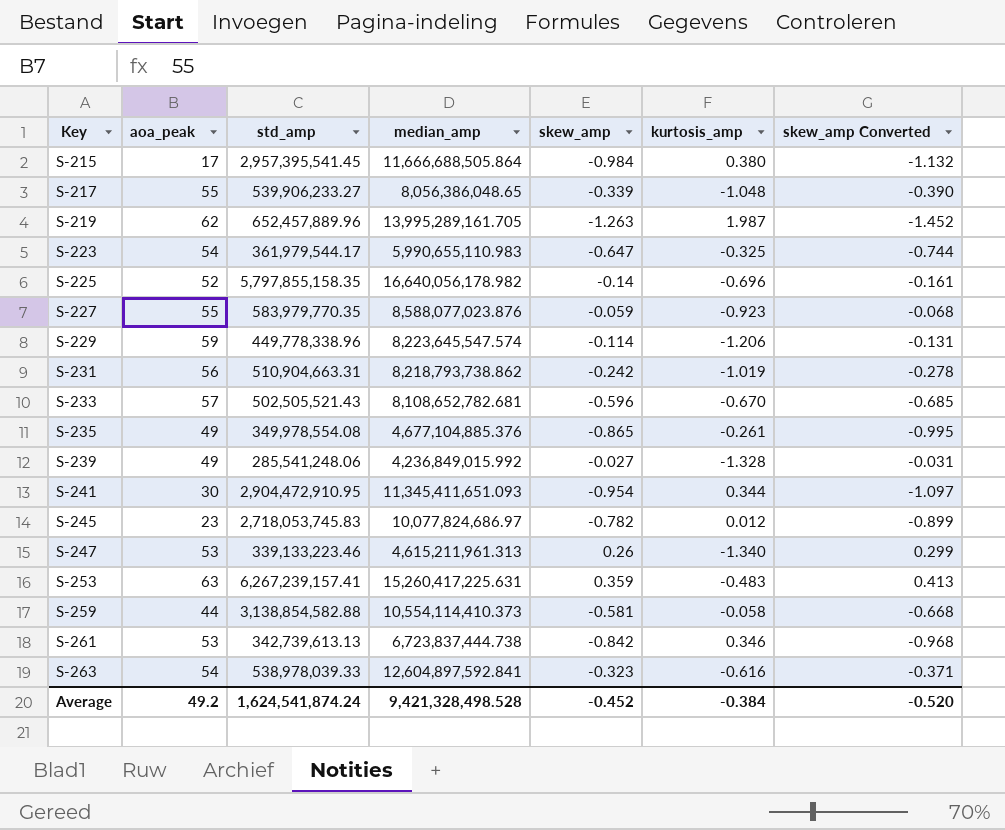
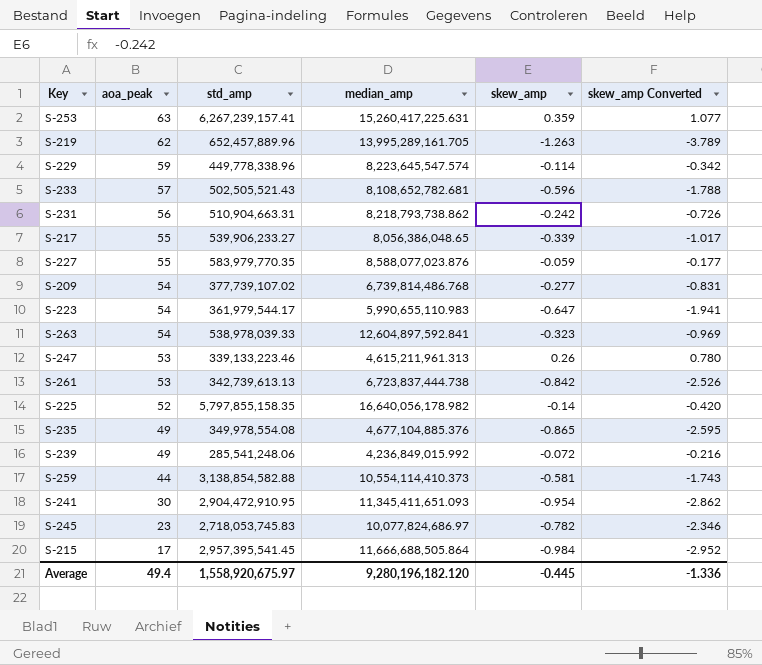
row order: Key ascending -> aoa_peak descending
column kurtosis_amp | position: 6 -> none
column skew_amp Converted | formula: [skew_amp] * 1.15 -> [skew_amp] * 3
row S-209: none -> 54 | 377,739,107.02 | 6,739,814,486.768 | -0.277 | -0.831
S-239 | skew_amp: -0.027 -> -0.072
Average | aoa_peak: 49.2 -> 49.4
Average | std_amp: 1,624,541,874.24 -> 1,558,920,675.97
Average | median_amp: 9,421,328,498.528 -> 9,280,196,182.120
Average | skew_amp: -0.452 -> -0.445
Average | skew_amp Converted: -0.520 -> -1.336

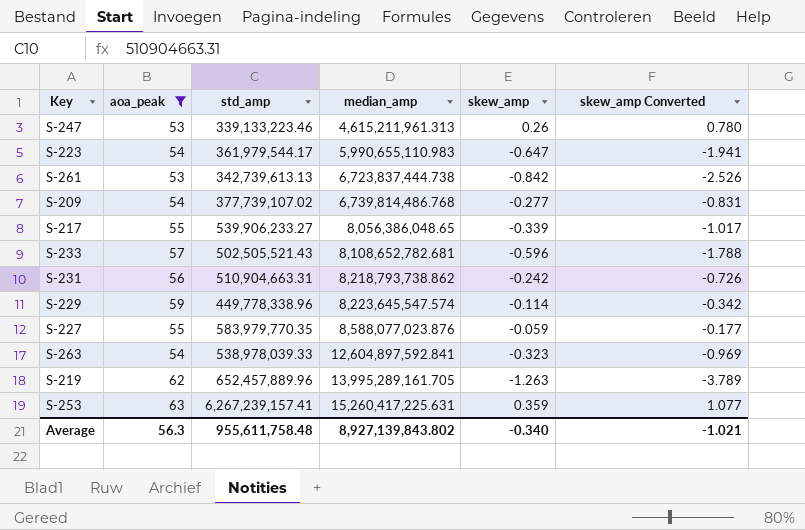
filter: none -> aoa_peak >= 53
row order: aoa_peak descending -> median_amp ascending
Average | aoa_peak: 49.4 -> 56.3
Average | std_amp: 1,558,920,675.97 -> 955,611,758.48
Average | median_amp: 9,280,196,182.120 -> 8,927,139,843.802
Average | skew_amp: -0.445 -> -0.340
Average | skew_amp Converted: -1.336 -> -1.021

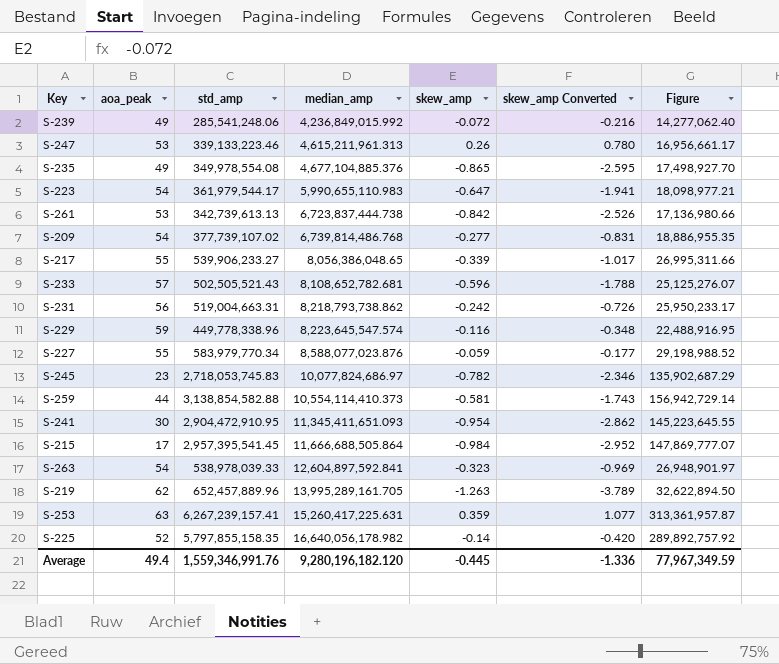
filter: aoa_peak >= 53 -> none
column Figure | formula: none -> [std_amp] * 0.05
S-231 | std_amp: 510,904,663.31 -> 519,004,663.31
S-229 | skew_amp: -0.114 -> -0.116
S-229 | skew_amp Converted: -0.342 -> -0.348
S-227 | std_amp: 583,979,770.35 -> 583,979,770.34
Average | aoa_peak: 56.3 -> 49.4
Average | std_amp: 955,611,758.48 -> 1,559,346,991.76
Average | median_amp: 8,927,139,843.802 -> 9,280,196,182.120
Average | skew_amp: -0.340 -> -0.445
Average | skew_amp Converted: -1.021 -> -1.336

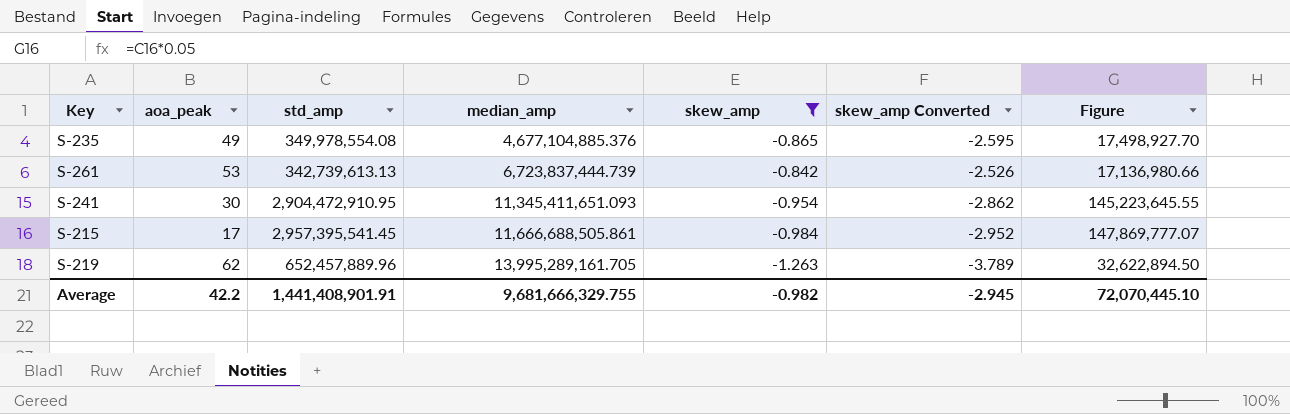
filter: none -> skew_amp <= -0.842
S-261 | median_amp: 6,723,837,444.738 -> 6,723,837,444.739
S-215 | median_amp: 11,666,688,505.864 -> 11,666,688,505.861
Average | aoa_peak: 49.4 -> 42.2
Average | std_amp: 1,559,346,991.76 -> 1,441,408,901.91
Average | median_amp: 9,280,196,182.120 -> 9,681,666,329.755
Average | skew_amp: -0.445 -> -0.982
Average | skew_amp Converted: -1.336 -> -2.945
Average | Figure: 77,967,349.59 -> 72,070,445.10

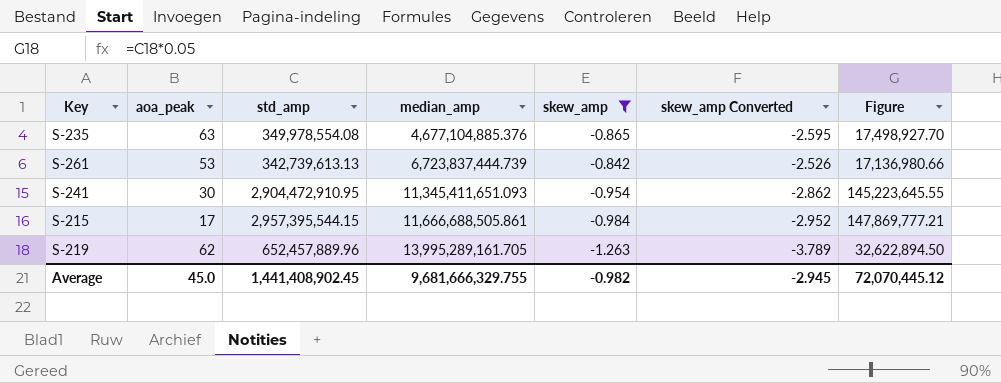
S-235 | aoa_peak: 49 -> 63
S-215 | std_amp: 2,957,395,541.45 -> 2,957,395,544.15
S-215 | Figure: 147,869,777.07 -> 147,869,777.21
Average | aoa_peak: 42.2 -> 45.0
Average | std_amp: 1,441,408,901.91 -> 1,441,408,902.45
Average | Figure: 72,070,445.10 -> 72,070,445.12

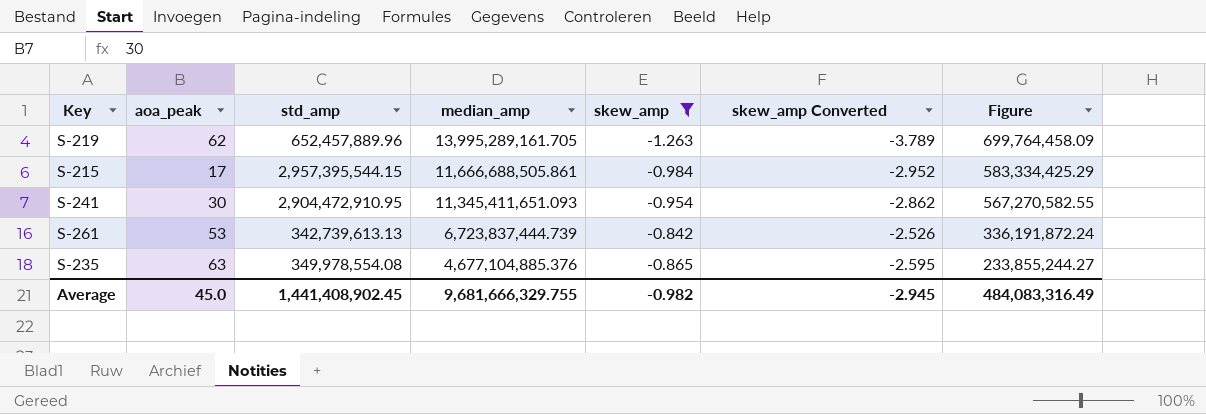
row order: median_amp ascending -> median_amp descending
column Figure | formula: [std_amp] * 0.05 -> [median_amp] * 0.05
Average | Figure: 72,070,445.12 -> 484,083,316.49

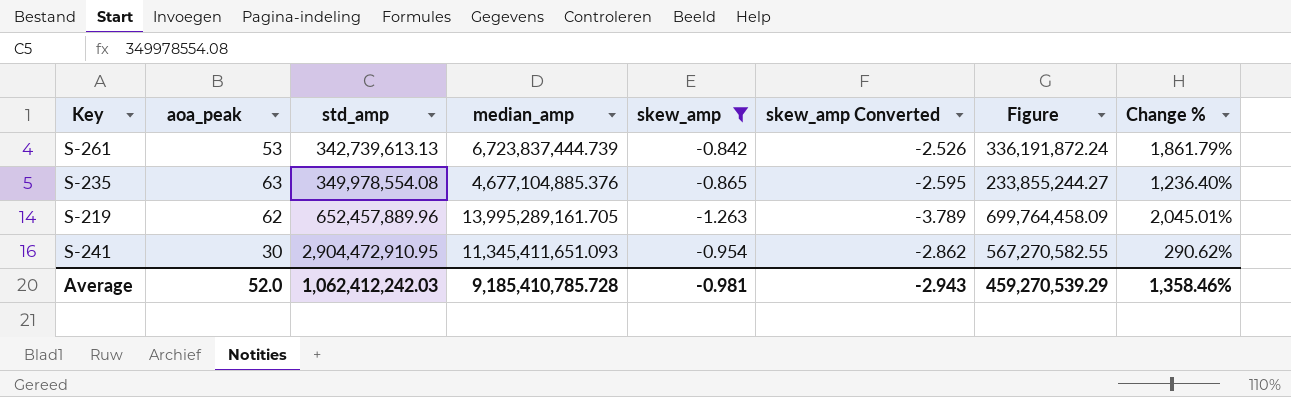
row order: median_amp descending -> std_amp ascending
column Change % | formula: none -> ([median_amp] - [std_amp]) / [std_amp]
row S-215: 17 | 2,957,395,544.15 | 11,666,688,505.861 | -0.984 | -2.952 | 583,334,425.29 -> none
Average | aoa_peak: 45.0 -> 52.0
Average | std_amp: 1,441,408,902.45 -> 1,062,412,242.03
Average | median_amp: 9,681,666,329.755 -> 9,185,410,785.728
Average | skew_amp: -0.982 -> -0.981
Average | skew_amp Converted: -2.945 -> -2.943
Average | Figure: 484,083,316.49 -> 459,270,539.29

